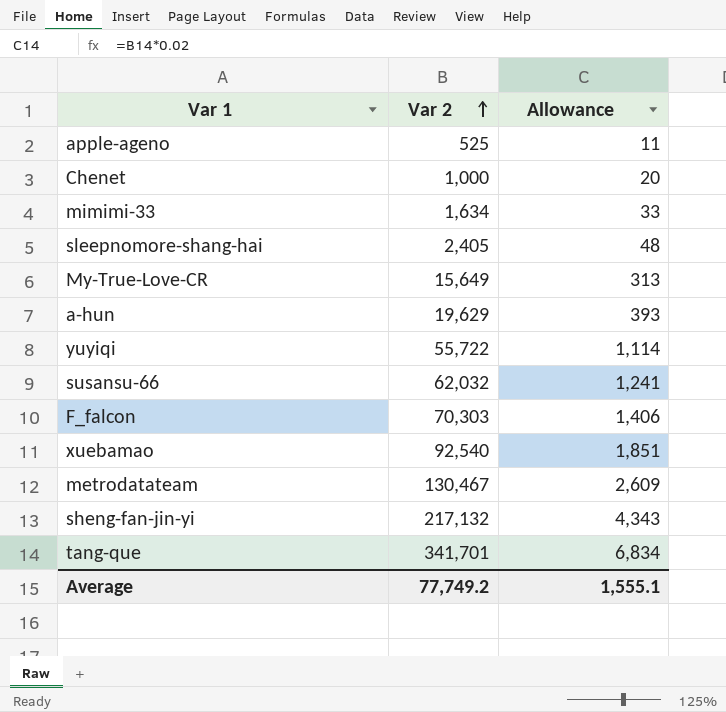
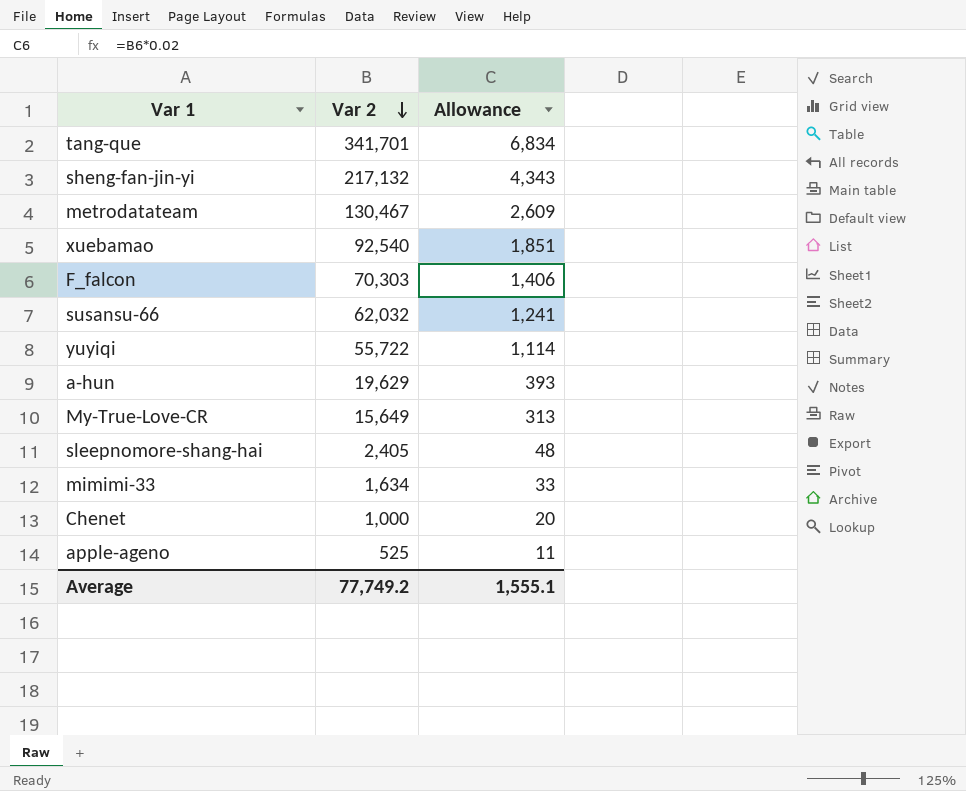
row order: Var 2 ascending -> Var 2 descending

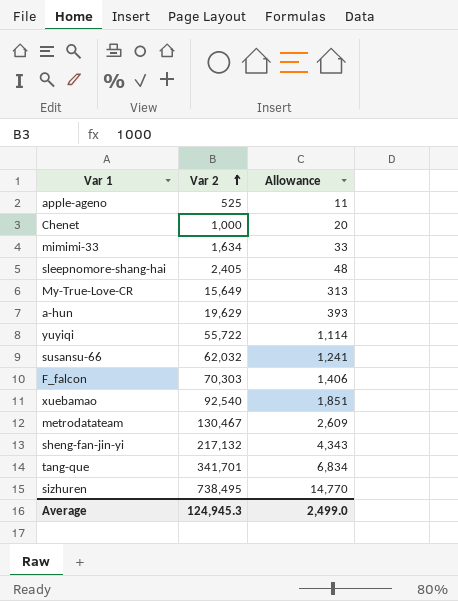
row order: Var 2 descending -> Var 2 ascending
row sizhuren: none -> 738,495 | 14,770
Average | Var 2: 77,749.2 -> 124,945.3
Average | Allowance: 1,555.1 -> 2,499.0

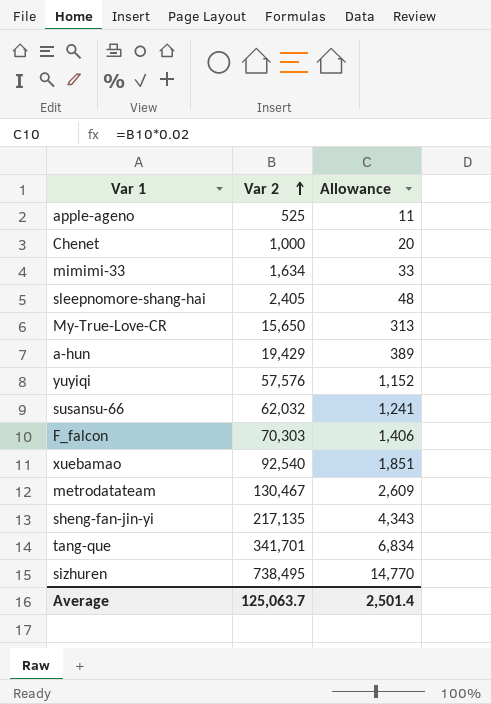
My-True-Love-CR | Var 2: 15,649 -> 15,650
a-hun | Var 2: 19,629 -> 19,429
a-hun | Allowance: 393 -> 389
yuyiqi | Var 2: 55,722 -> 57,576
yuyiqi | Allowance: 1,114 -> 1,152
sheng-fan-jin-yi | Var 2: 217,132 -> 217,135
Average | Var 2: 124,945.3 -> 125,063.7
Average | Allowance: 2,499.0 -> 2,501.4

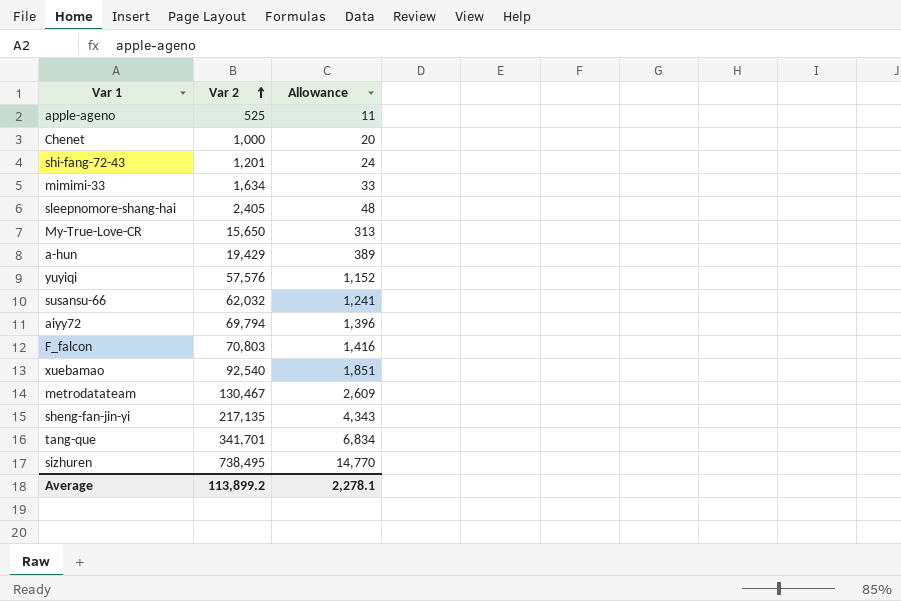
row shi-fang-72-43: none -> 1,201 | 24
row aiyy72: none -> 69,794 | 1,396
F_falcon | Var 2: 70,303 -> 70,803
F_falcon | Allowance: 1,406 -> 1,416
Average | Var 2: 125,063.7 -> 113,899.2
Average | Allowance: 2,501.4 -> 2,278.1

